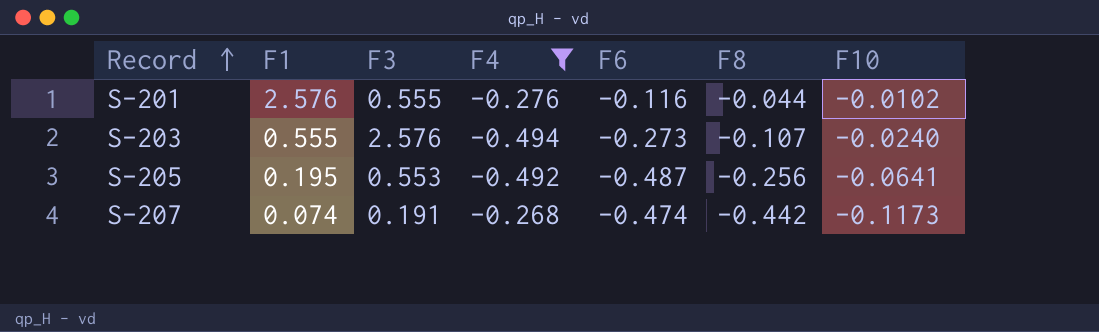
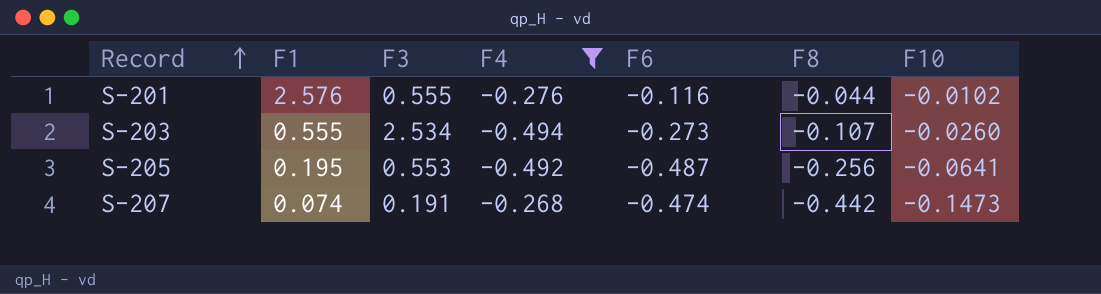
S-203 | F3: 2.576 -> 2.534
S-203 | F10: -0.0240 -> -0.0260
S-207 | F10: -0.1173 -> -0.1473

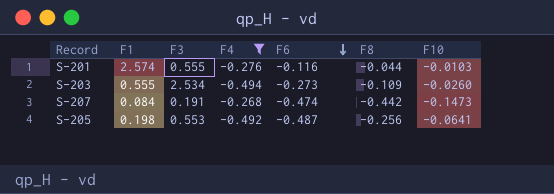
row order: Record ascending -> F6 descending
S-201 | F1: 2.576 -> 2.574
S-201 | F10: -0.0102 -> -0.0103
S-203 | F8: -0.107 -> -0.109
S-207 | F1: 0.074 -> 0.084
S-205 | F1: 0.195 -> 0.198

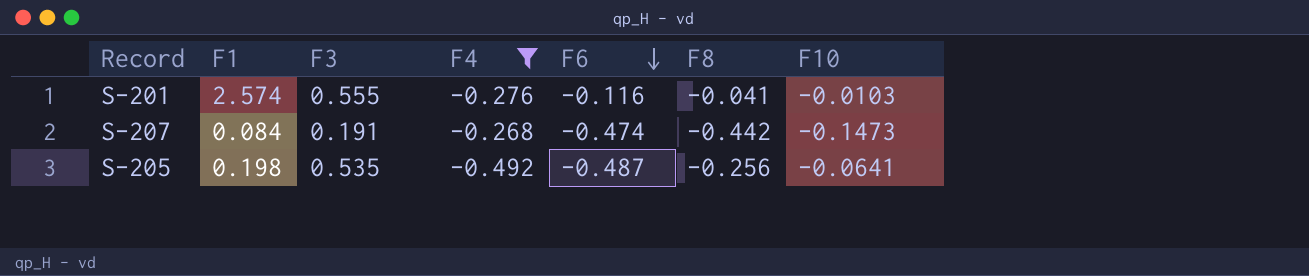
row S-203: 0.555 | 2.534 | -0.494 | -0.273 | -0.109 | -0.0260 -> none
S-201 | F8: -0.044 -> -0.041
S-205 | F3: 0.553 -> 0.535

